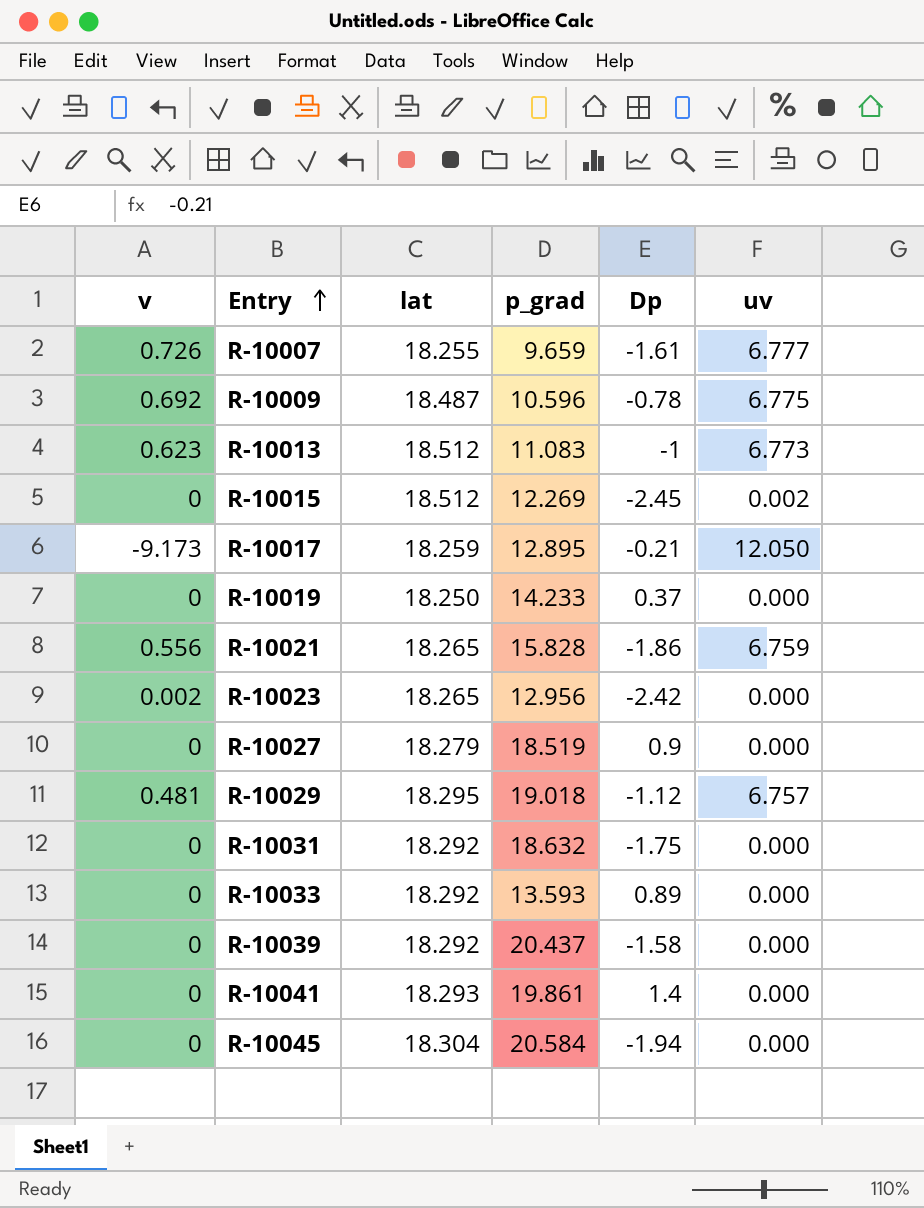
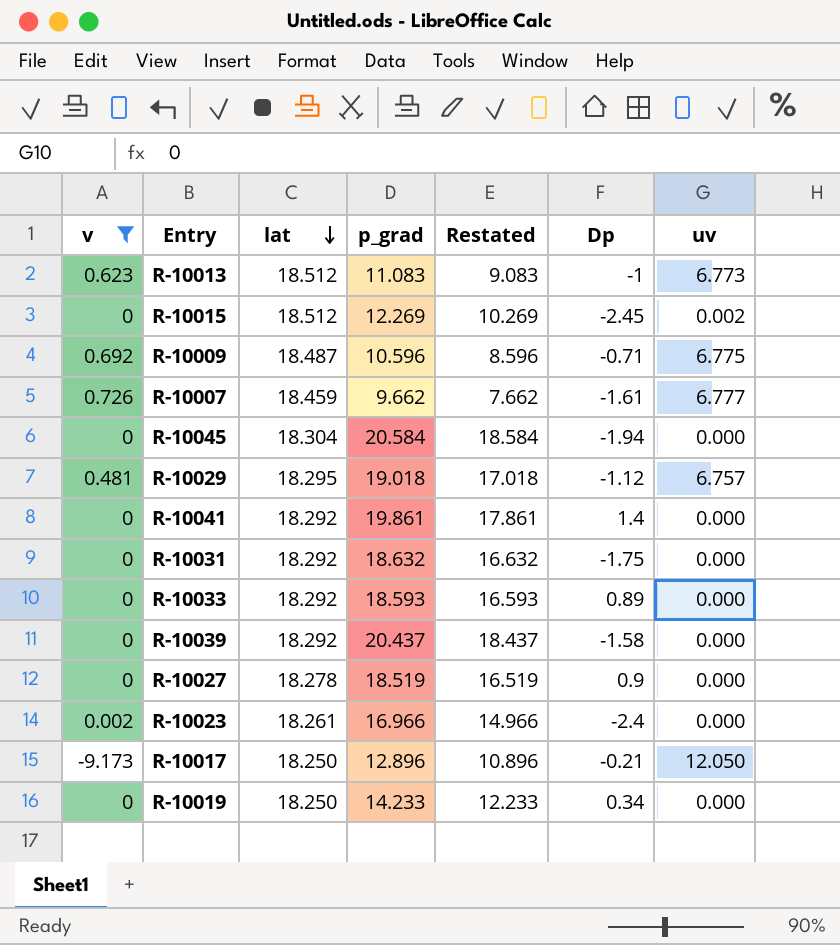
filter: none -> v != 0.556
row order: Entry ascending -> lat descending
column Restated | formula: none -> [p_grad] - 2
R-10009 | Dp: -0.78 -> -0.71
R-10007 | lat: 18.255 -> 18.459
R-10007 | p_grad: 9.659 -> 9.662
R-10041 | lat: 18.293 -> 18.292
R-10033 | p_grad: 13.593 -> 18.593
R-10027 | lat: 18.279 -> 18.278
R-10023 | lat: 18.265 -> 18.261
R-10023 | p_grad: 12.956 -> 16.966
R-10023 | Dp: -2.42 -> -2.4
R-10017 | lat: 18.259 -> 18.250
R-10017 | p_grad: 12.895 -> 12.896
R-10019 | Dp: 0.37 -> 0.34

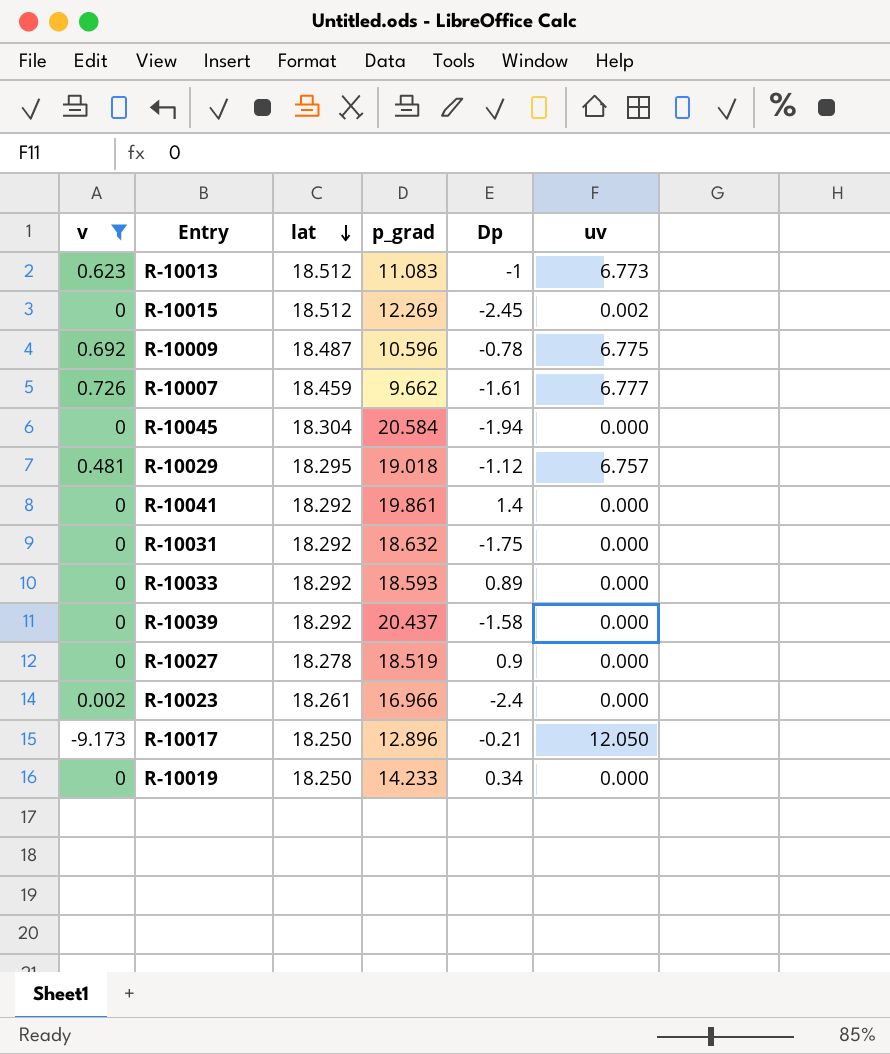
column Restated | formula: [p_grad] - 2 -> none
R-10009 | Dp: -0.71 -> -0.78

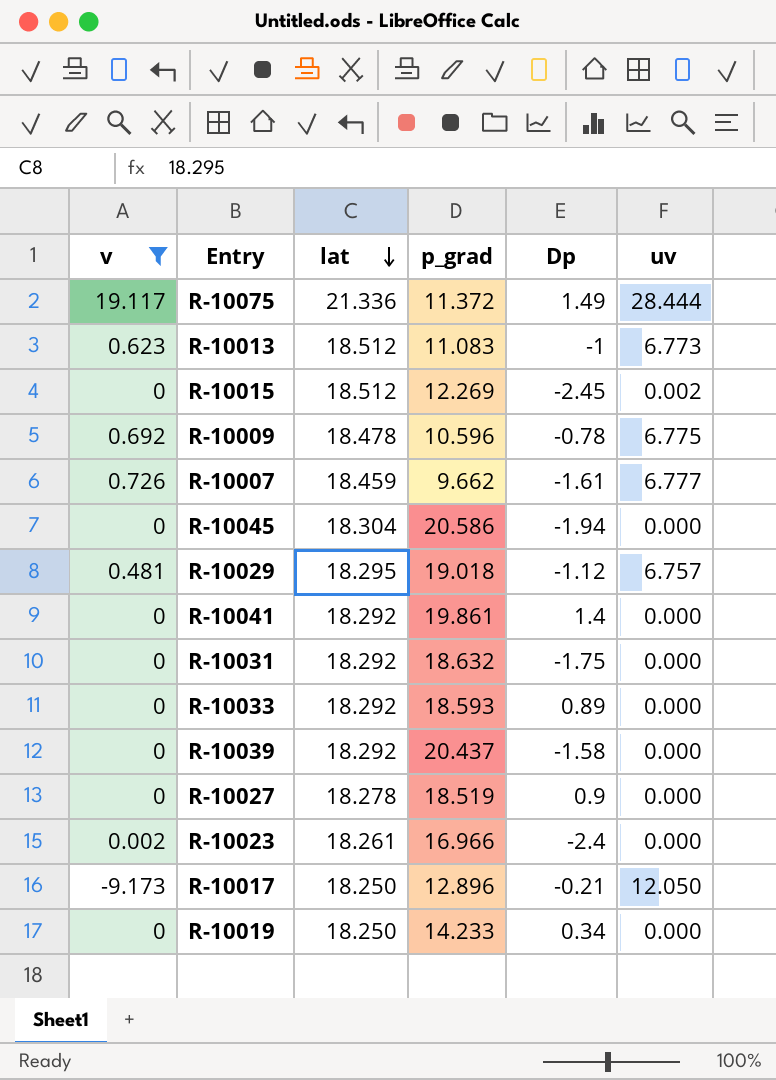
row R-10075: none -> 19.117 | 21.336 | 11.372 | 1.49 | 28.444
R-10009 | lat: 18.487 -> 18.478
R-10045 | p_grad: 20.584 -> 20.586

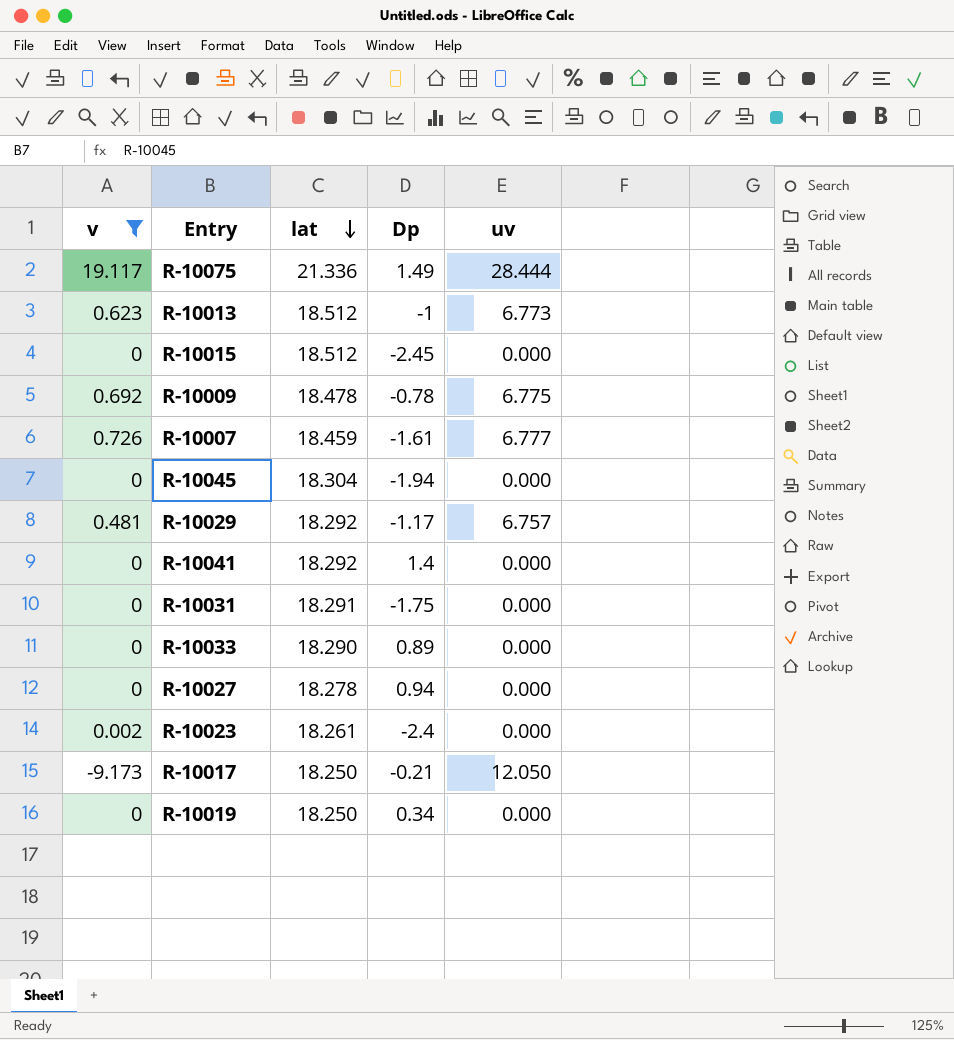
column p_grad | position: 4 -> none
row R-10039: 0 | 18.292 | 20.437 | -1.58 | 0.000 -> none
R-10015 | uv: 0.002 -> 0.000
R-10029 | lat: 18.295 -> 18.292
R-10029 | Dp: -1.12 -> -1.17
R-10031 | lat: 18.292 -> 18.291
R-10033 | lat: 18.292 -> 18.290
R-10027 | Dp: 0.9 -> 0.94

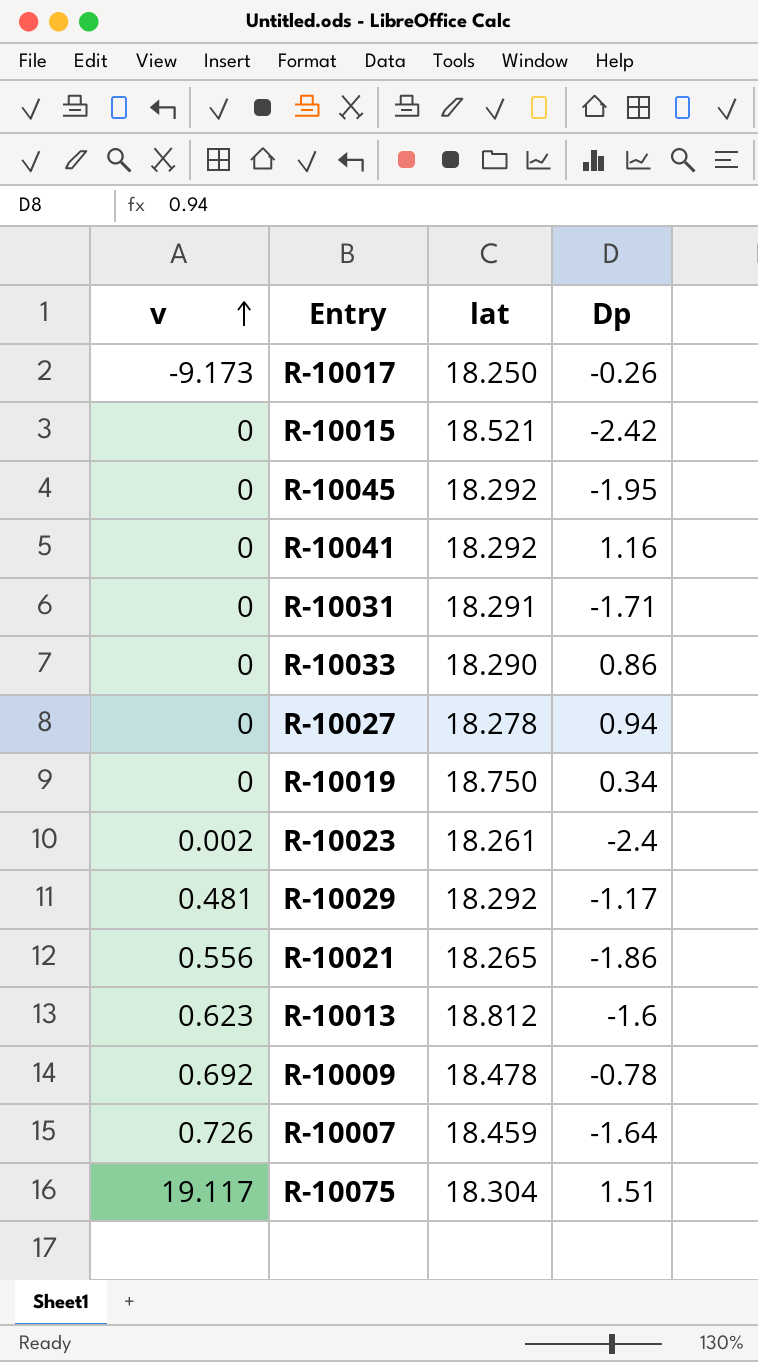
filter: v != 0.556 -> none
row order: lat descending -> v ascending
column uv | position: 5 -> none
R-10017 | Dp: -0.21 -> -0.26
R-10015 | lat: 18.512 -> 18.521
R-10015 | Dp: -2.45 -> -2.42
R-10045 | lat: 18.304 -> 18.292
R-10045 | Dp: -1.94 -> -1.95
R-10041 | Dp: 1.4 -> 1.16
R-10031 | Dp: -1.75 -> -1.71
R-10033 | Dp: 0.89 -> 0.86
R-10019 | lat: 18.250 -> 18.750
R-10013 | lat: 18.512 -> 18.812
R-10013 | Dp: -1 -> -1.6
R-10007 | Dp: -1.61 -> -1.64
R-10075 | lat: 21.336 -> 18.304
R-10075 | Dp: 1.49 -> 1.51

